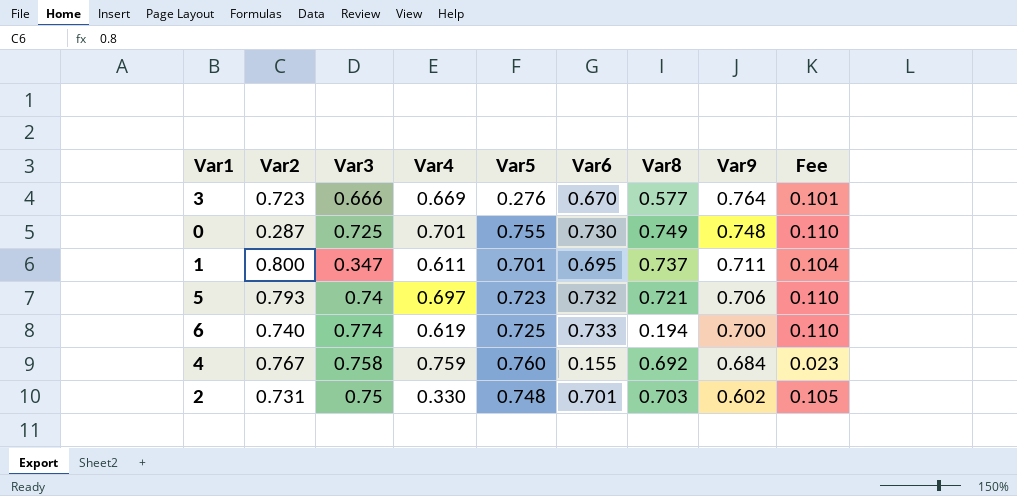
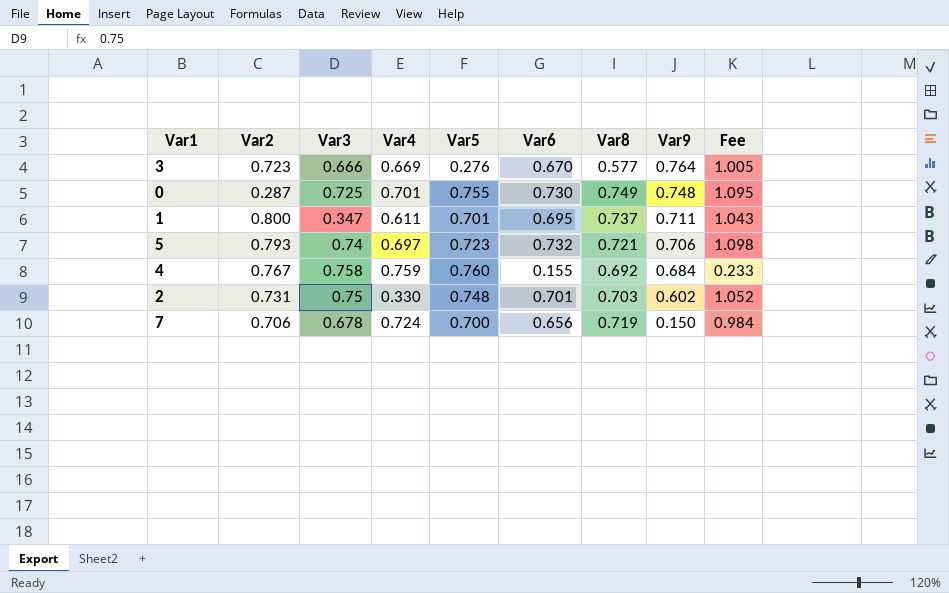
column Fee | formula: [Var6] * 0.15 -> [Var6] * 1.5
row 6: 0.740 | 0.774 | 0.619 | 0.725 | 0.733 | 0.194 | 0.700 | 0.110 -> none
row 7: none -> 0.706 | 0.678 | 0.724 | 0.700 | 0.656 | 0.719 | 0.150 | 0.984

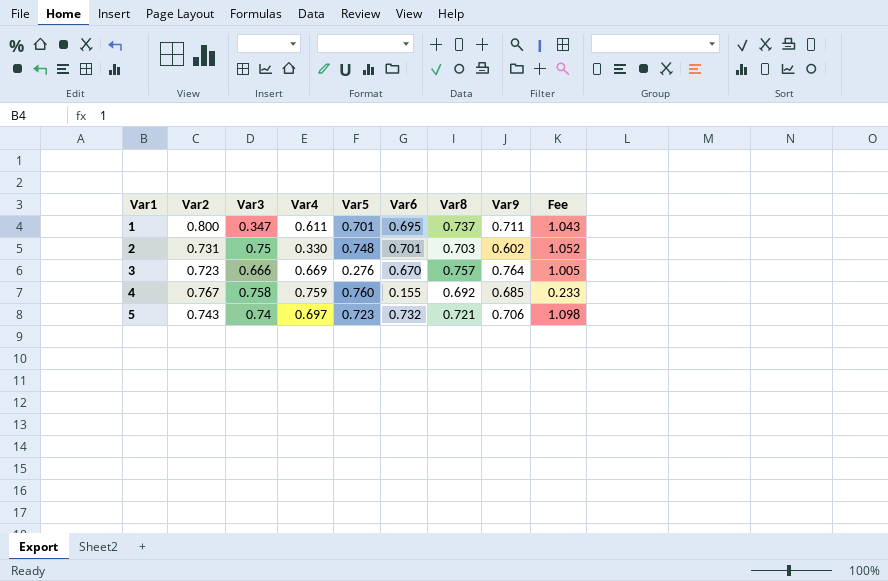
row order: Var9 descending -> Var1 ascending
row 0: 0.287 | 0.725 | 0.701 | 0.755 | 0.730 | 0.749 | 0.748 | 1.095 -> none
row 7: 0.706 | 0.678 | 0.724 | 0.700 | 0.656 | 0.719 | 0.150 | 0.984 -> none
3 | Var8: 0.577 -> 0.757
4 | Var9: 0.684 -> 0.685
5 | Var2: 0.793 -> 0.743

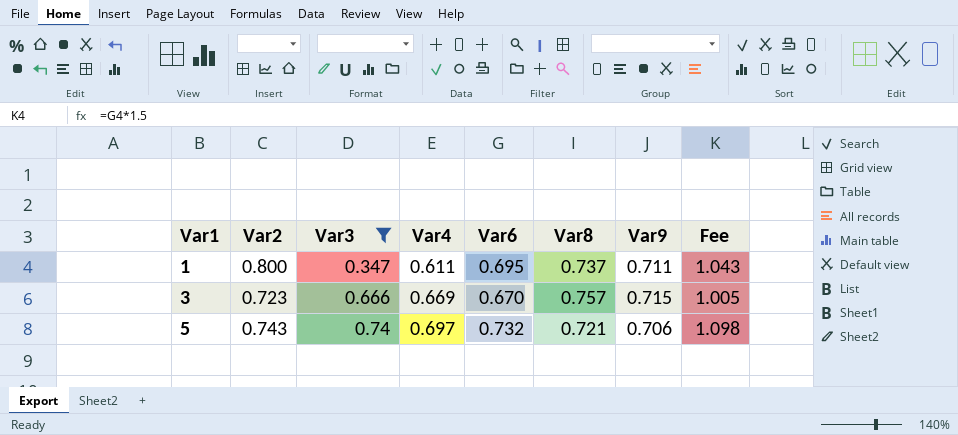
filter: none -> Var3 <= 0.74
column Var5 | position: 5 -> none
3 | Var9: 0.764 -> 0.715

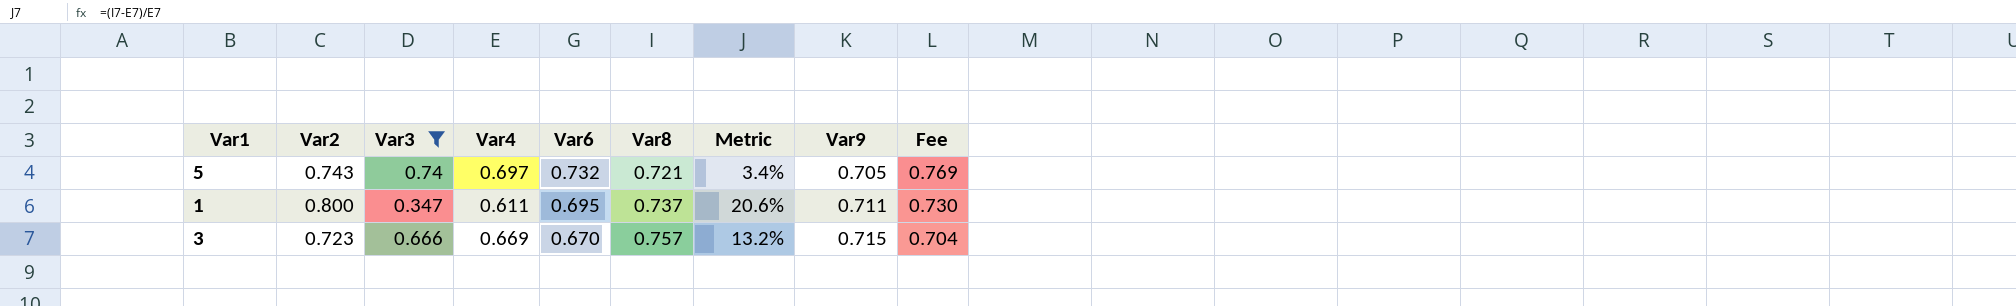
row order: Var1 ascending -> Var6 descending
column Metric | formula: none -> ([Var8] - [Var4]) / [Var4]
column Fee | formula: [Var6] * 1.5 -> [Var6] * 1.05
5 | Var9: 0.706 -> 0.705

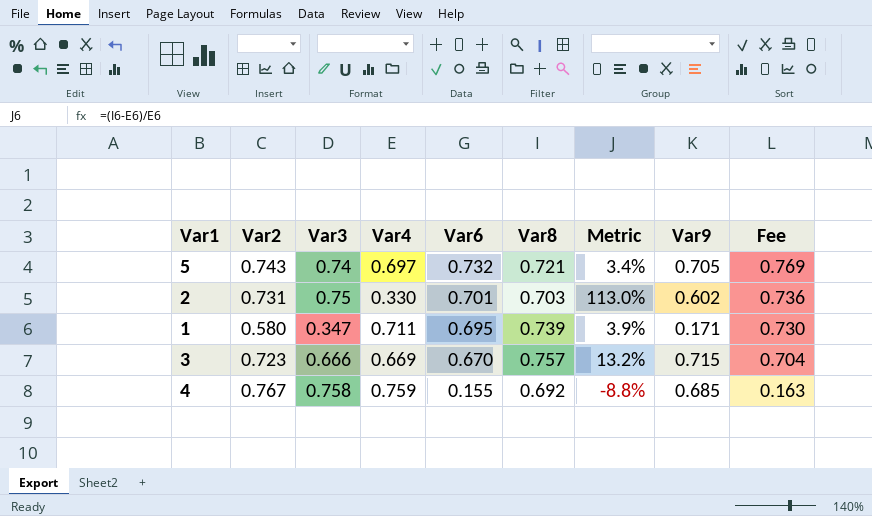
filter: Var3 <= 0.74 -> none
1 | Var2: 0.800 -> 0.580
1 | Var4: 0.611 -> 0.711
1 | Var8: 0.737 -> 0.739
1 | Metric: 20.6% -> 3.9%
1 | Var9: 0.711 -> 0.171

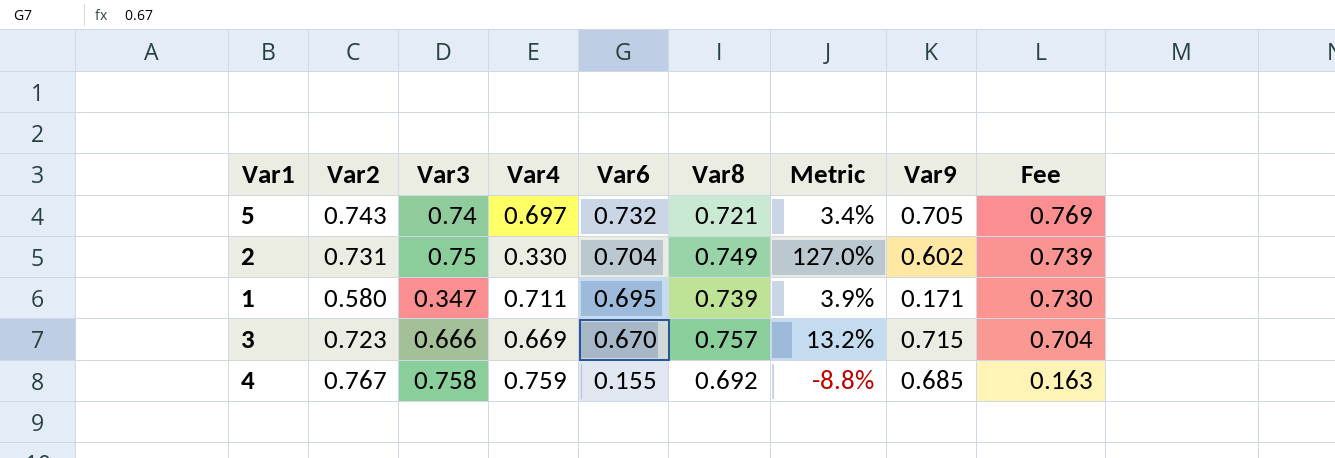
2 | Var6: 0.701 -> 0.704
2 | Var8: 0.703 -> 0.749
2 | Metric: 113.0% -> 127.0%
2 | Fee: 0.736 -> 0.739

